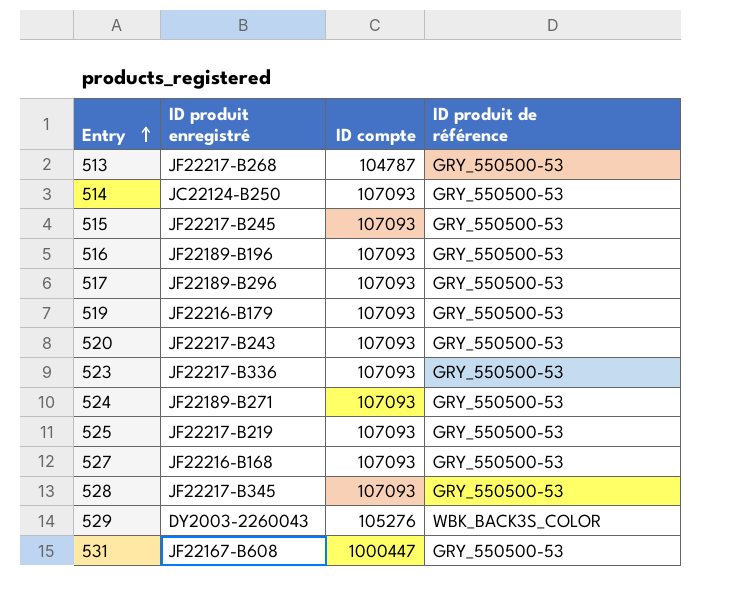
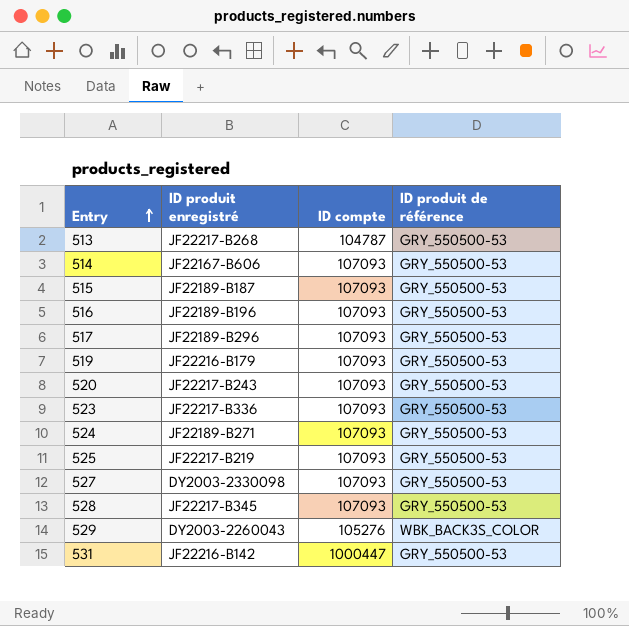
514 | ID produit enregistré: JC22124-B250 -> JF22167-B606
515 | ID produit enregistré: JF22217-B245 -> JF22189-B187
527 | ID produit enregistré: JF22216-B168 -> DY2003-2330098
531 | ID produit enregistré: JF22167-B608 -> JF22216-B142

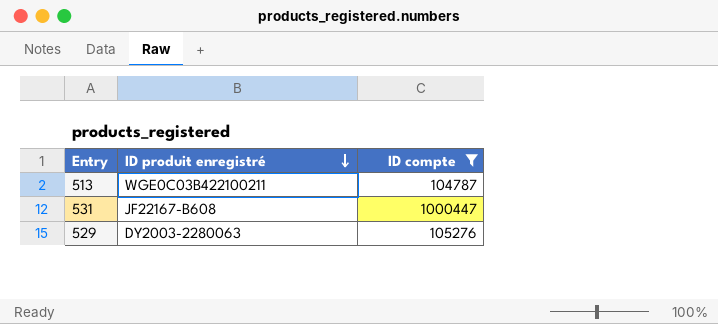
filter: none -> ID compte != 107093
row order: Entry ascending -> ID produit enregistré descending
column ID produit de référence | position: 4 -> none
513 | ID produit enregistré: JF22217-B268 -> WGE0C03B422100211
531 | ID produit enregistré: JF22216-B142 -> JF22167-B608
529 | ID produit enregistré: DY2003-2260043 -> DY2003-2280063

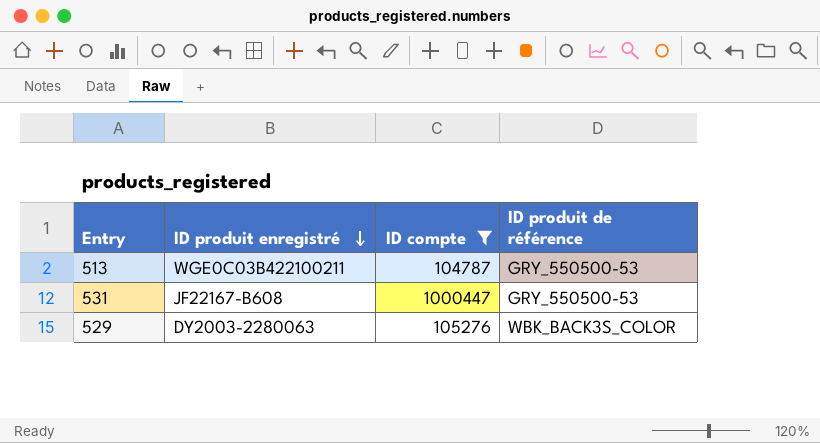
column ID produit de référence | position: none -> 4

